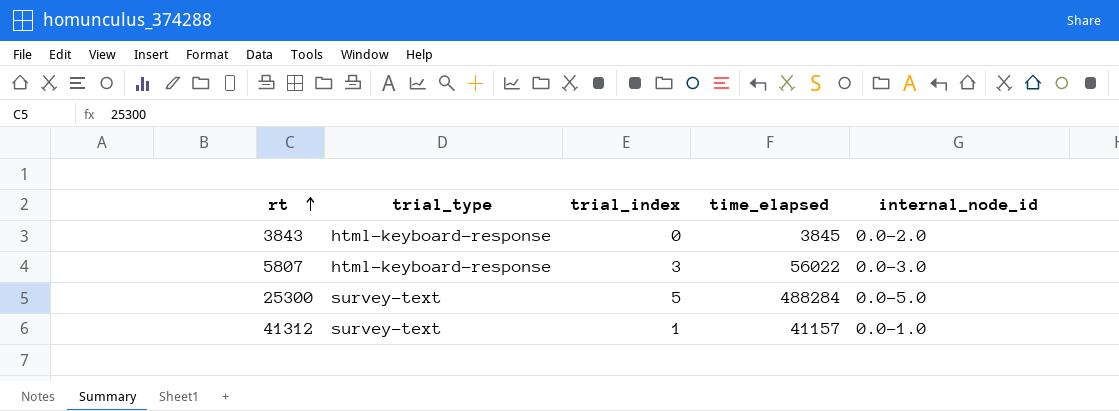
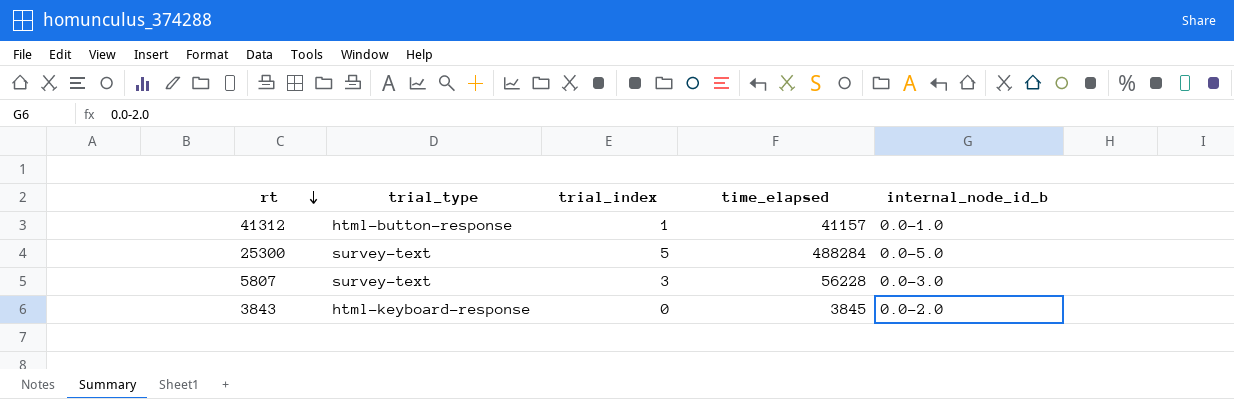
row order: rt ascending -> rt descending
column name: internal_node_id -> internal_node_id_b
41312 | trial_type: survey-text -> html-button-response
5807 | trial_type: html-keyboard-response -> survey-text
5807 | time_elapsed: 56022 -> 56228

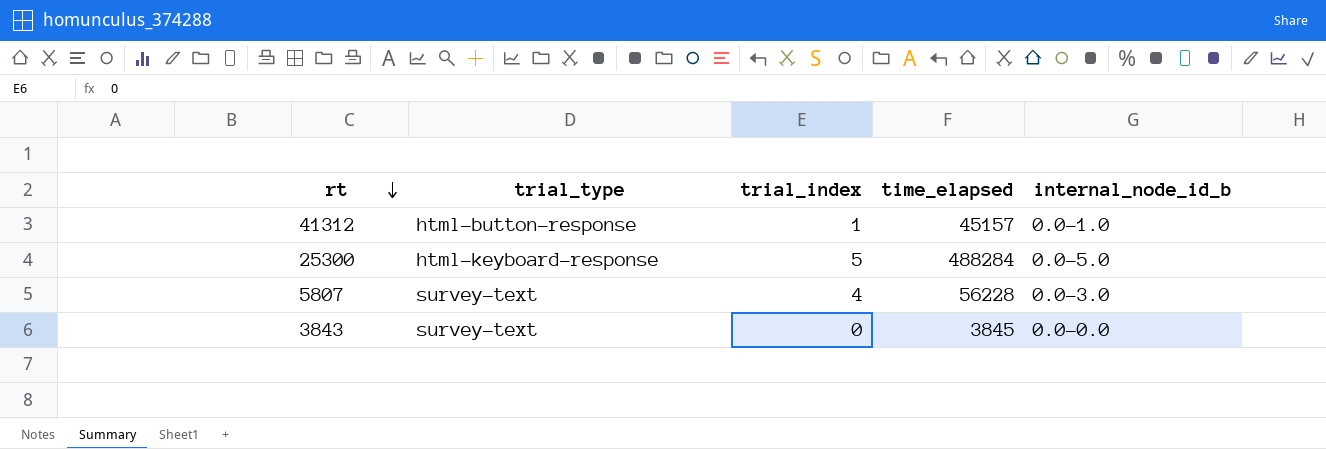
41312 | time_elapsed: 41157 -> 45157
25300 | trial_type: survey-text -> html-keyboard-response
5807 | trial_index: 3 -> 4
3843 | trial_type: html-keyboard-response -> survey-text
3843 | internal_node_id_b: 0.0-2.0 -> 0.0-0.0

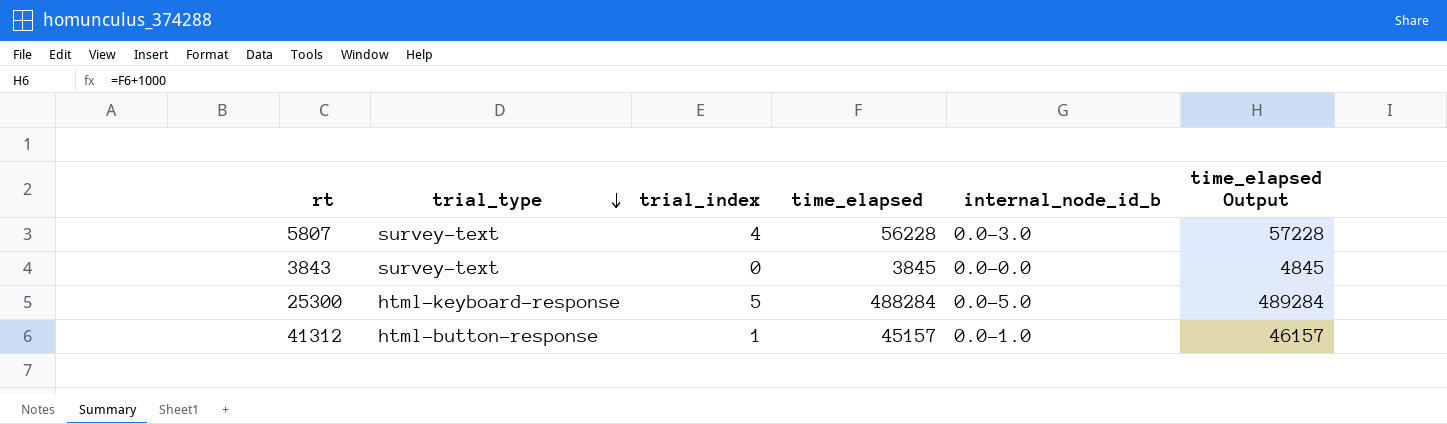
row order: rt descending -> trial_type descending
column time_elapsed Output | formula: none -> [time_elapsed] + 1000

